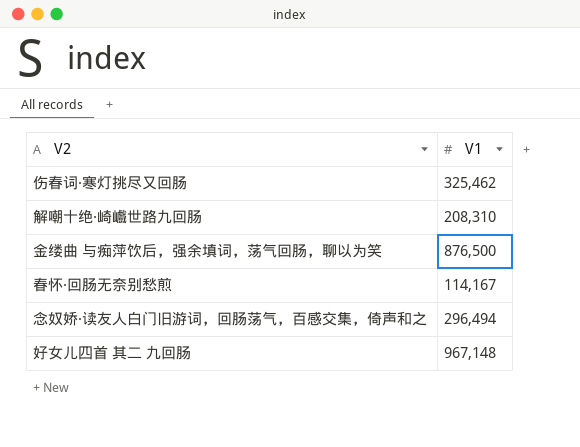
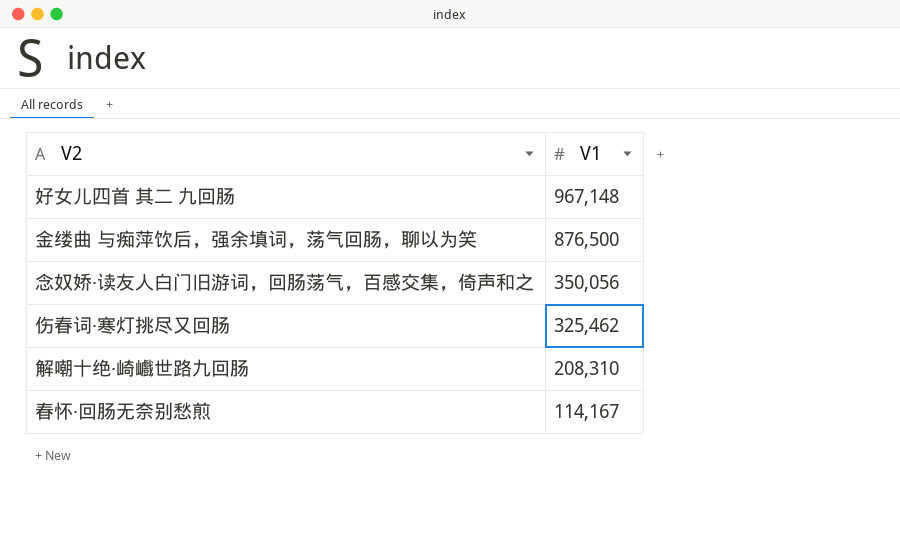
row order: none -> V1 descending
念奴娇·读友人白门旧游词，回肠荡气，百感交集，倚声和之 | V1: 296,494 -> 350,056

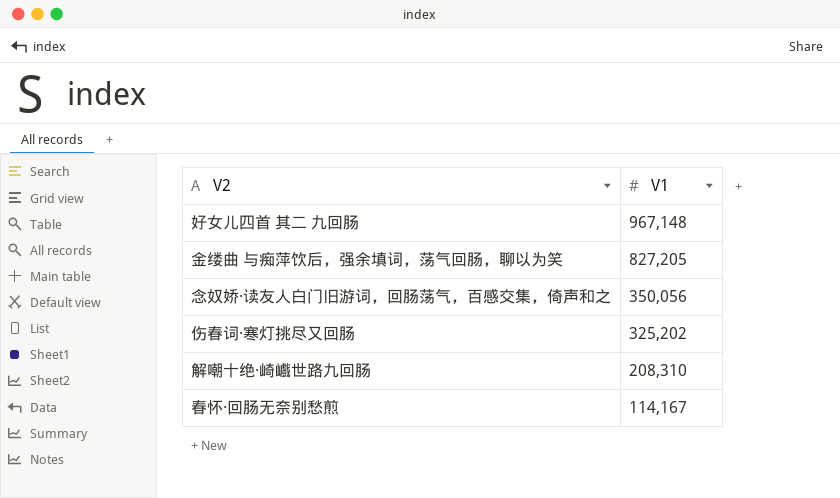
金缕曲 与痴萍饮后，强余填词，荡气回肠，聊以为笑 | V1: 876,500 -> 827,205
伤春词·寒灯挑尽又回肠 | V1: 325,462 -> 325,202

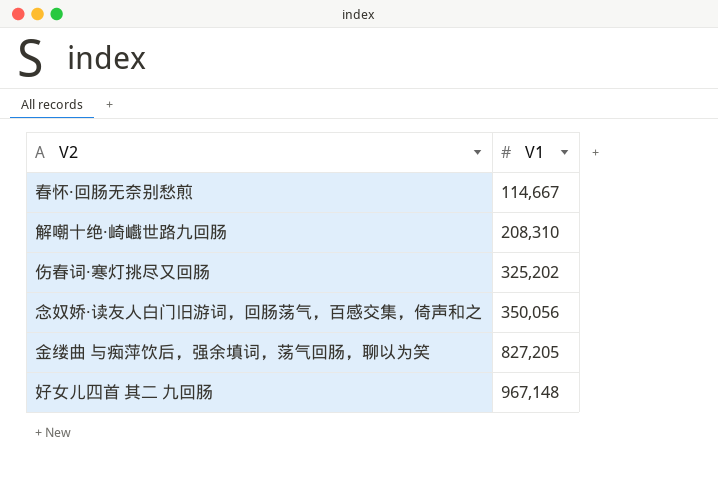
row order: V1 descending -> V1 ascending
春怀·回肠无奈别愁煎 | V1: 114,167 -> 114,667

